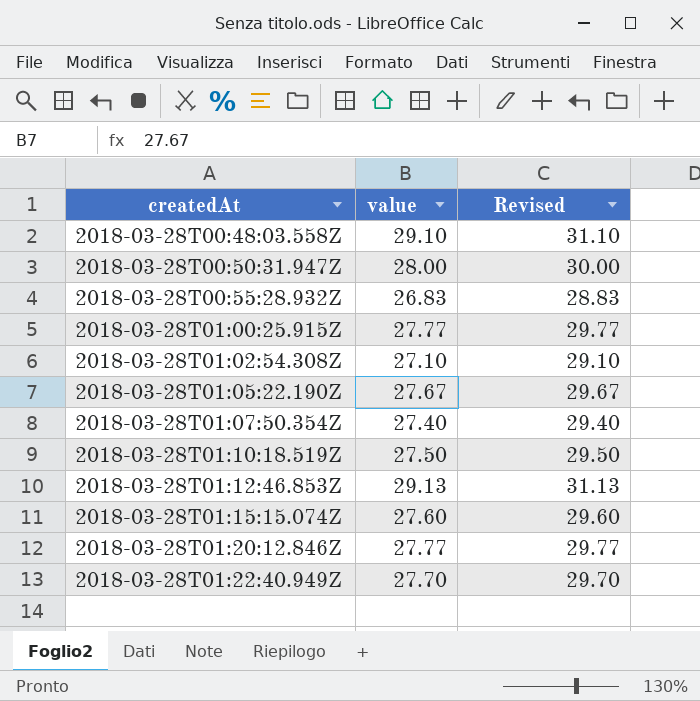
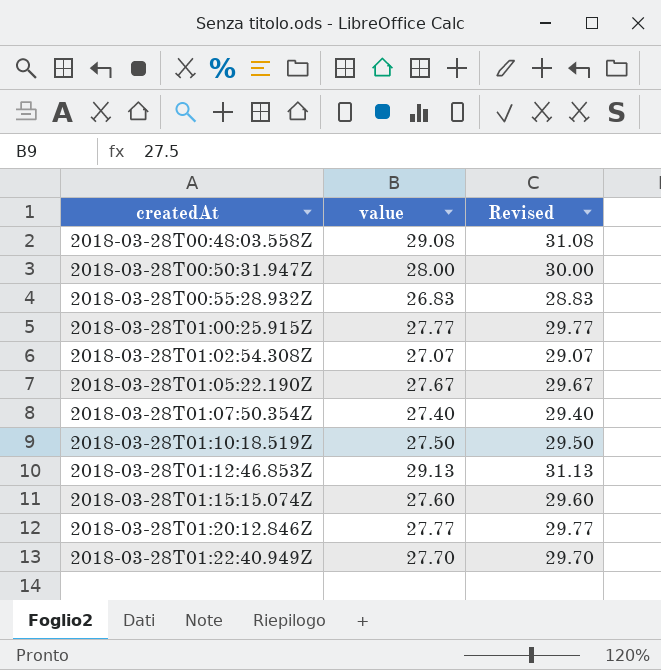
2018-03-28T00:48:03.558Z | value: 29.10 -> 29.08
2018-03-28T00:48:03.558Z | Revised: 31.10 -> 31.08
2018-03-28T01:02:54.308Z | value: 27.10 -> 27.07
2018-03-28T01:02:54.308Z | Revised: 29.10 -> 29.07

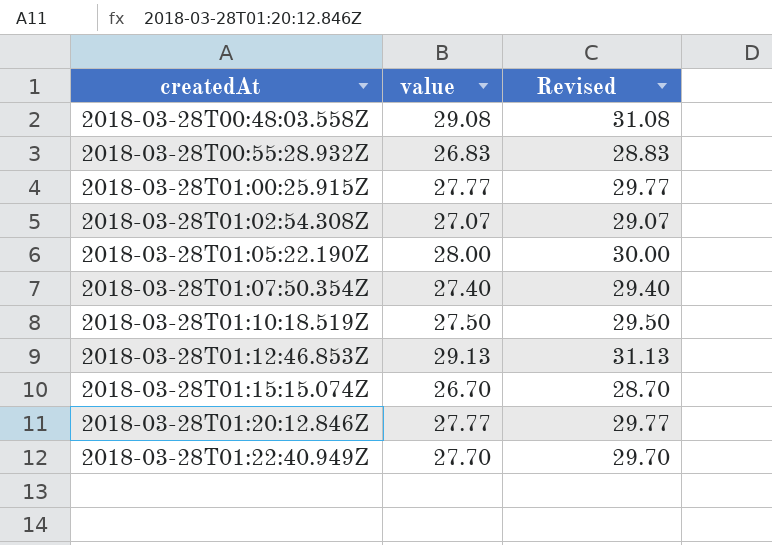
row 2018-03-28T00:50:31.947Z: 28.00 | 30.00 -> none
2018-03-28T01:05:22.190Z | value: 27.67 -> 28.00
2018-03-28T01:05:22.190Z | Revised: 29.67 -> 30.00
2018-03-28T01:15:15.074Z | value: 27.60 -> 26.70
2018-03-28T01:15:15.074Z | Revised: 29.60 -> 28.70

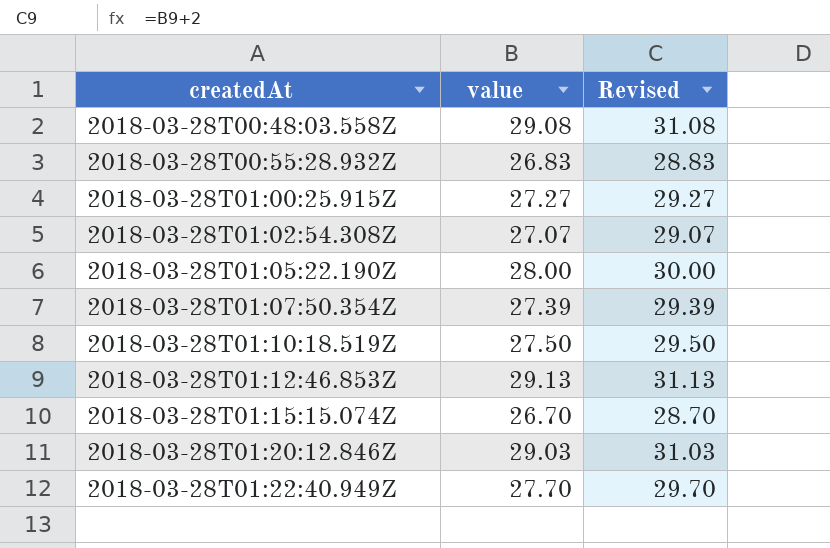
2018-03-28T01:00:25.915Z | value: 27.77 -> 27.27
2018-03-28T01:00:25.915Z | Revised: 29.77 -> 29.27
2018-03-28T01:07:50.354Z | value: 27.40 -> 27.39
2018-03-28T01:07:50.354Z | Revised: 29.40 -> 29.39
2018-03-28T01:20:12.846Z | value: 27.77 -> 29.03
2018-03-28T01:20:12.846Z | Revised: 29.77 -> 31.03

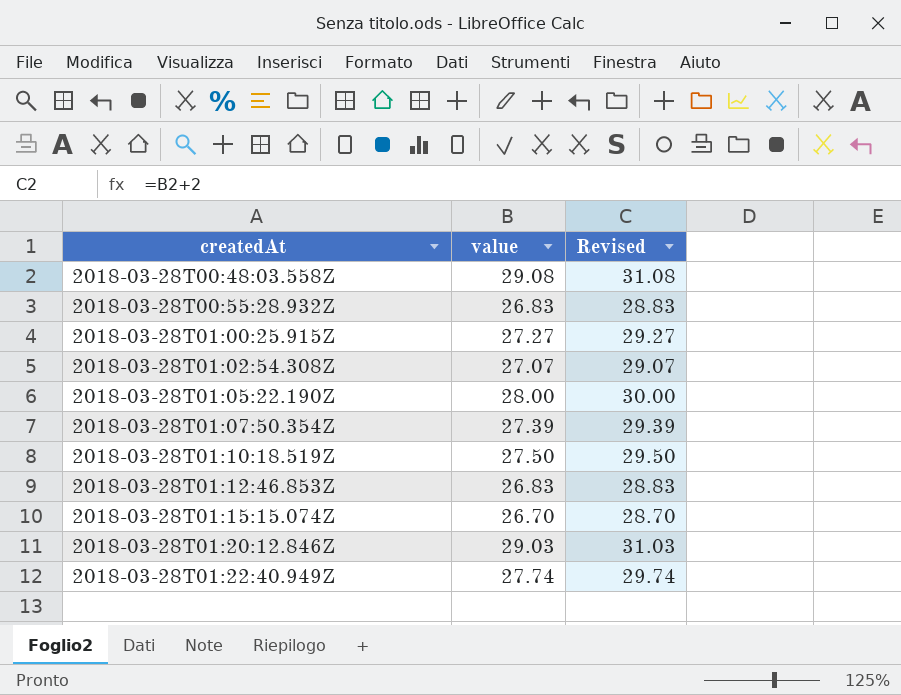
2018-03-28T01:12:46.853Z | value: 29.13 -> 26.83
2018-03-28T01:12:46.853Z | Revised: 31.13 -> 28.83
2018-03-28T01:22:40.949Z | value: 27.70 -> 27.74
2018-03-28T01:22:40.949Z | Revised: 29.70 -> 29.74

